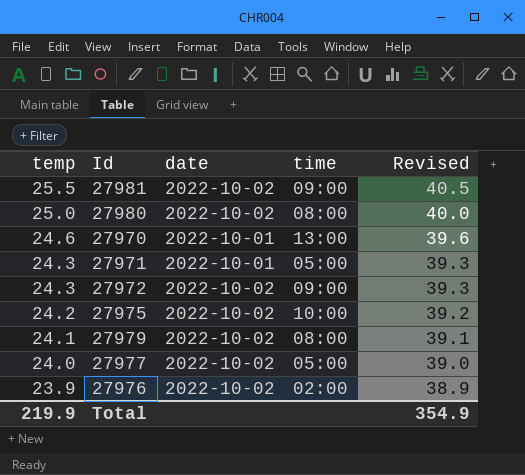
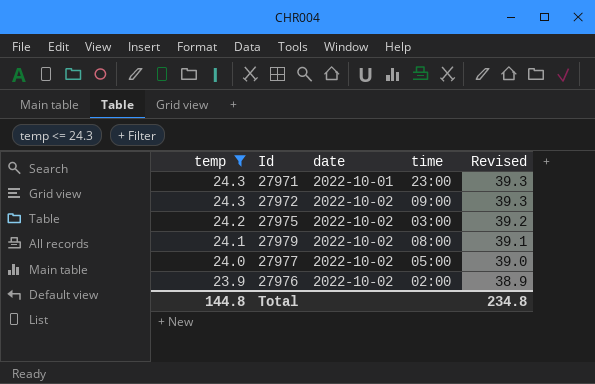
filter: none -> temp <= 24.3
27971 | time: 05:00 -> 23:00
27975 | time: 10:00 -> 03:00
Total | temp: 219.9 -> 144.8
Total | Revised: 354.9 -> 234.8

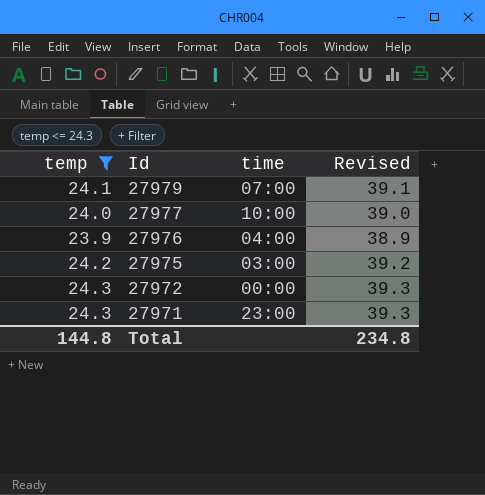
row order: temp descending -> Id descending
column date | position: 3 -> none
27979 | time: 08:00 -> 07:00
27977 | time: 05:00 -> 10:00
27976 | time: 02:00 -> 04:00
27972 | time: 09:00 -> 00:00

